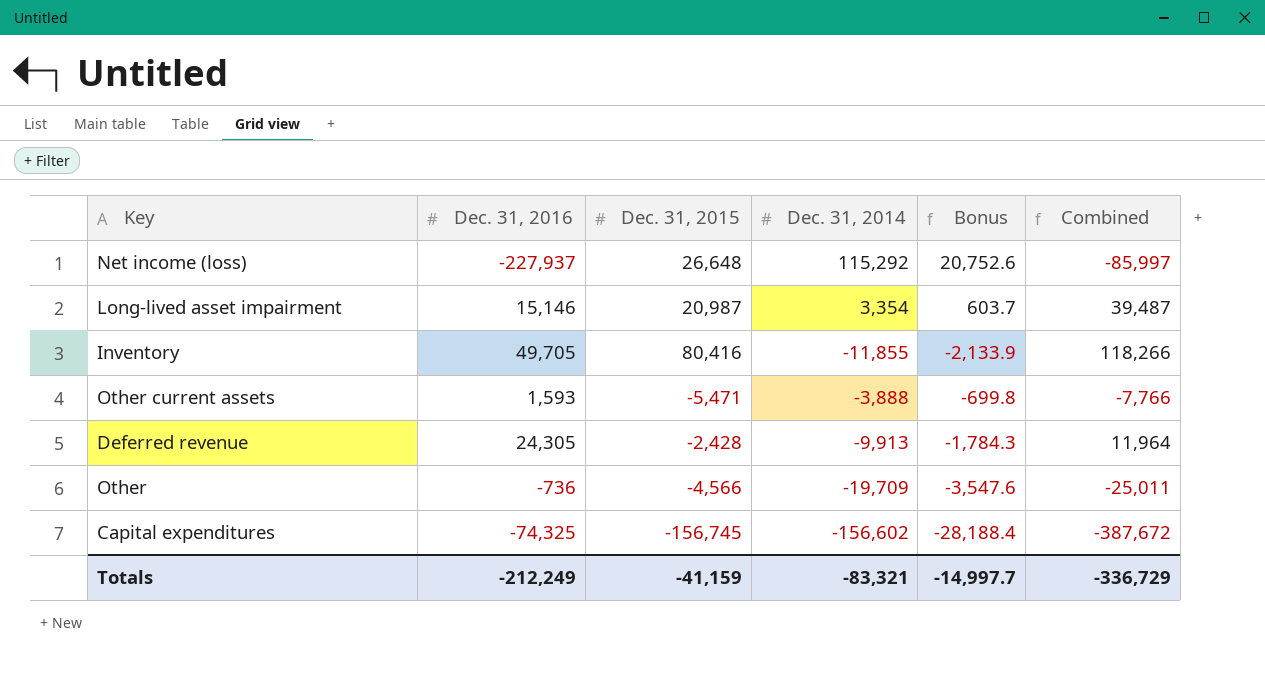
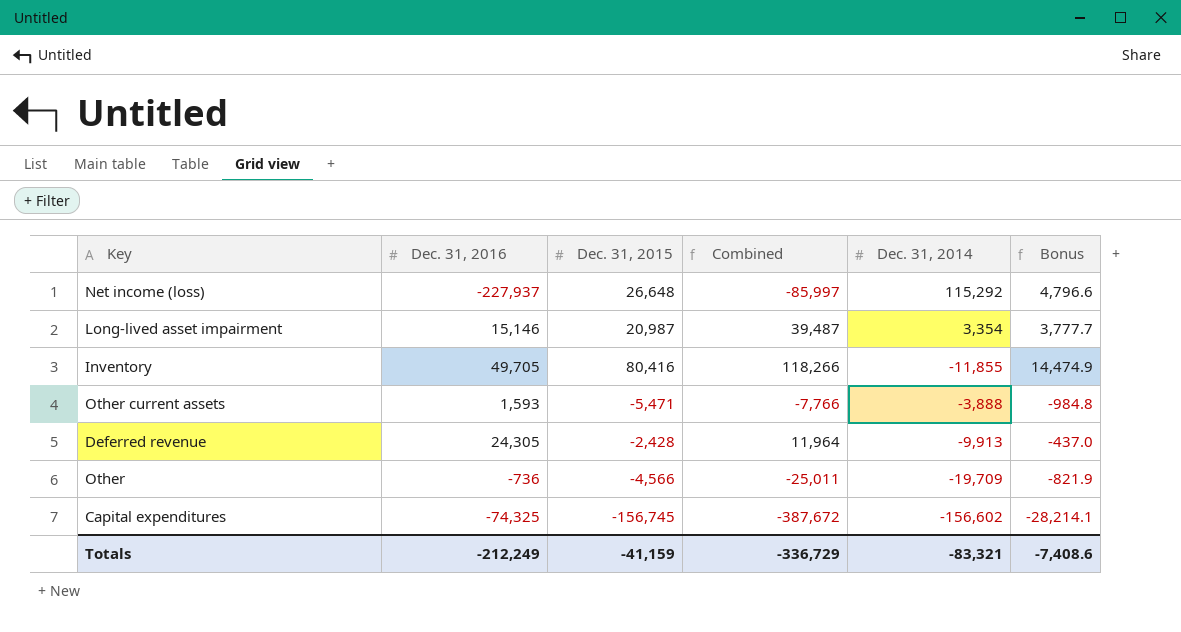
column Combined | position: 6 -> 4
column Bonus | formula: [Dec. 31, 2014] * 0.18 -> [Dec. 31, 2015] * 0.18
Totals | Bonus: -14,997.7 -> -7,408.6

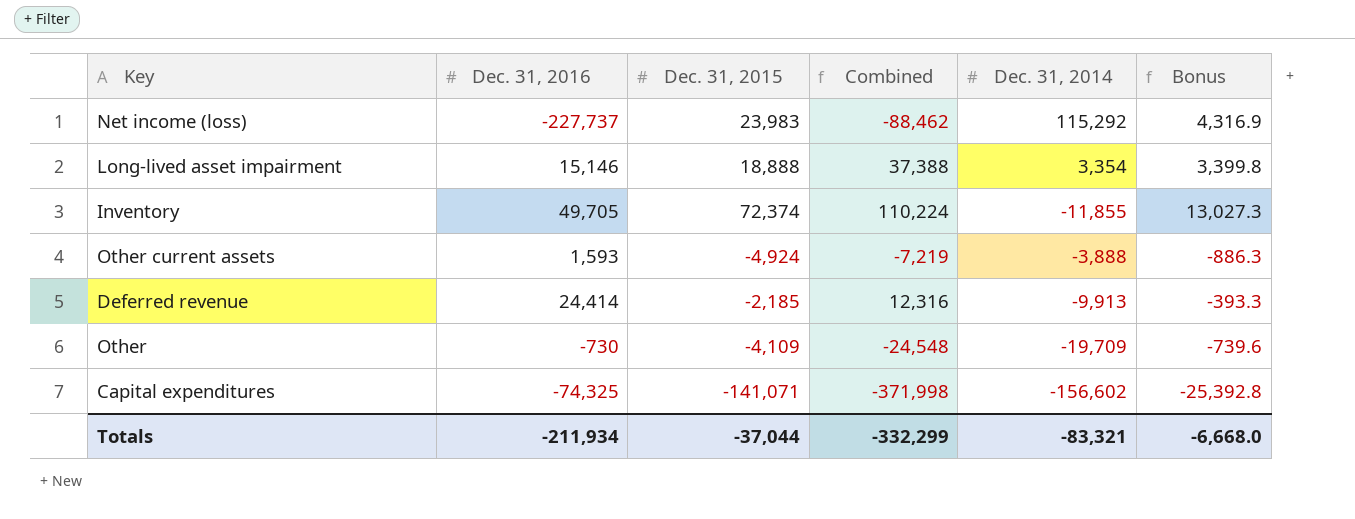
Net income (loss) | Dec. 31, 2016: -227,937 -> -227,737
Net income (loss) | Dec. 31, 2015: 26,648 -> 23,983
Net income (loss) | Combined: -85,997 -> -88,462
Net income (loss) | Bonus: 4,796.6 -> 4,316.9
Long-lived asset impairment | Dec. 31, 2015: 20,987 -> 18,888
Long-lived asset impairment | Combined: 39,487 -> 37,388
Long-lived asset impairment | Bonus: 3,777.7 -> 3,399.8
Inventory | Dec. 31, 2015: 80,416 -> 72,374
Inventory | Combined: 118,266 -> 110,224
Inventory | Bonus: 14,474.9 -> 13,027.3
Other current assets | Dec. 31, 2015: -5,471 -> -4,924
Other current assets | Combined: -7,766 -> -7,219
Other current assets | Bonus: -984.8 -> -886.3
Deferred revenue | Dec. 31, 2016: 24,305 -> 24,414
Deferred revenue | Dec. 31, 2015: -2,428 -> -2,185
Deferred revenue | Combined: 11,964 -> 12,316
Deferred revenue | Bonus: -437.0 -> -393.3
Other | Dec. 31, 2016: -736 -> -730
Other | Dec. 31, 2015: -4,566 -> -4,109
Other | Combined: -25,011 -> -24,548
Other | Bonus: -821.9 -> -739.6
Capital expenditures | Dec. 31, 2015: -156,745 -> -141,071
Capital expenditures | Combined: -387,672 -> -371,998
Capital expenditures | Bonus: -28,214.1 -> -25,392.8
Totals | Dec. 31, 2016: -212,249 -> -211,934
Totals | Dec. 31, 2015: -41,159 -> -37,044
Totals | Combined: -336,729 -> -332,299
Totals | Bonus: -7,408.6 -> -6,668.0

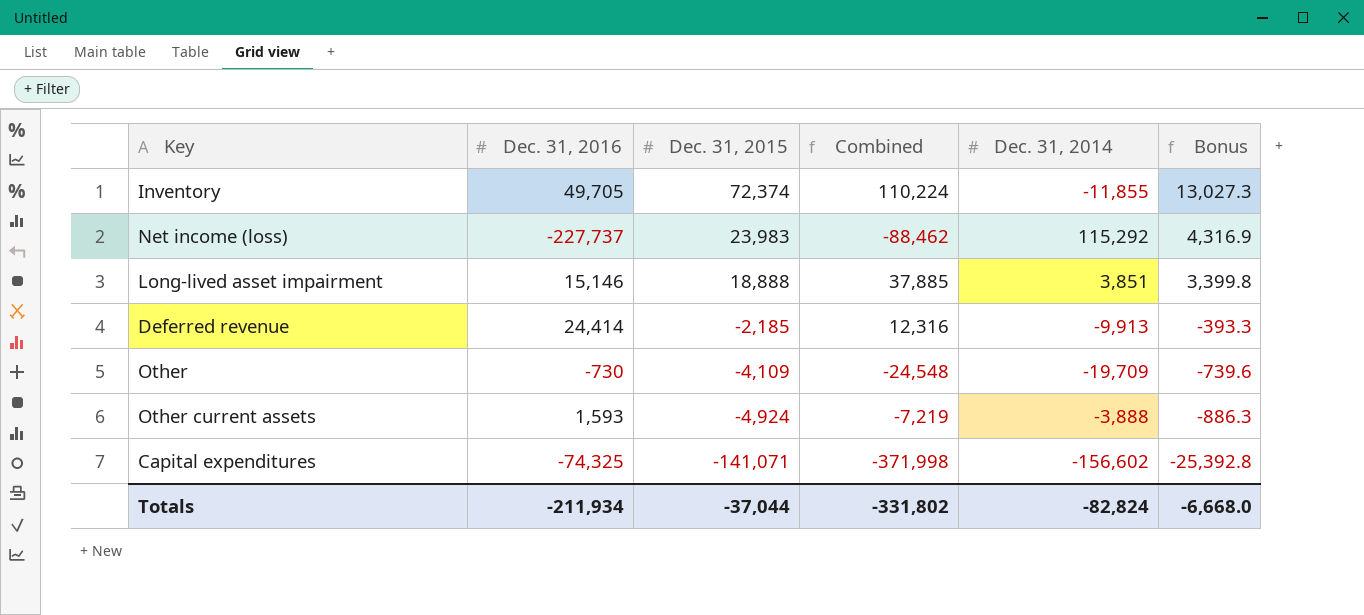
row order: none -> Dec. 31, 2015 descending
Long-lived asset impairment | Combined: 37,388 -> 37,885
Long-lived asset impairment | Dec. 31, 2014: 3,354 -> 3,851
Totals | Combined: -332,299 -> -331,802
Totals | Dec. 31, 2014: -83,321 -> -82,824

